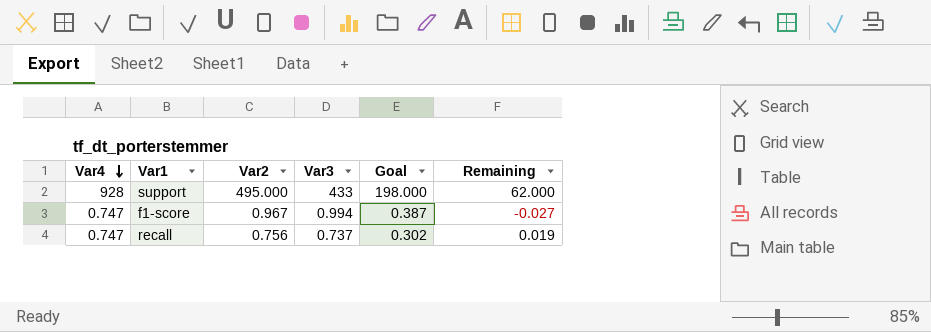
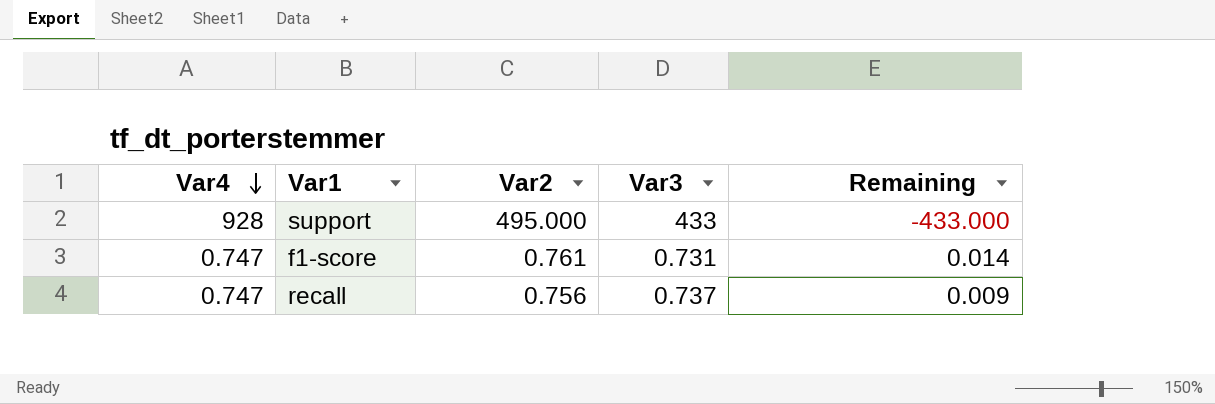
column Goal | formula: [Var2] * 0.4 -> none
column Remaining | formula: [Var2] - [Var3] -> [Var2] - [Var4]
f1-score | Var2: 0.967 -> 0.761
f1-score | Var3: 0.994 -> 0.731

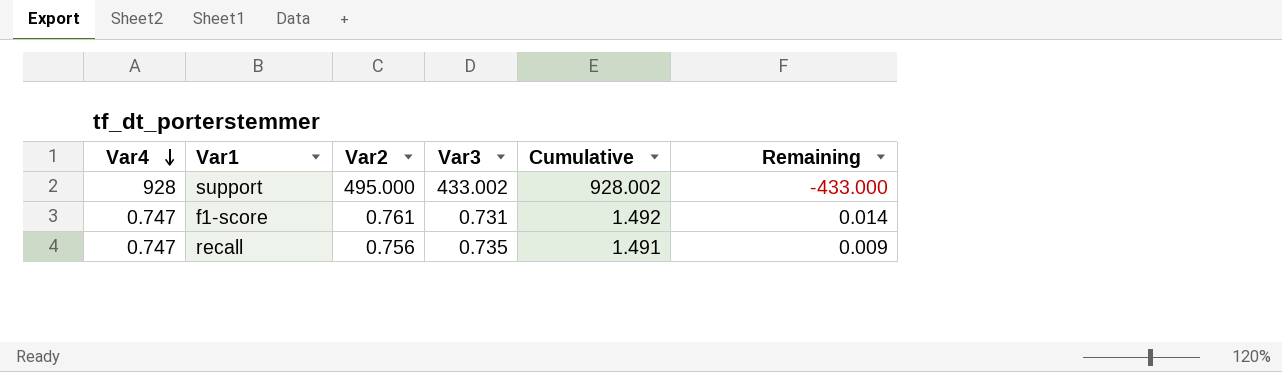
column Cumulative | formula: none -> [Var2] + [Var3]
support | Var3: 433 -> 433.002
recall | Var3: 0.737 -> 0.735

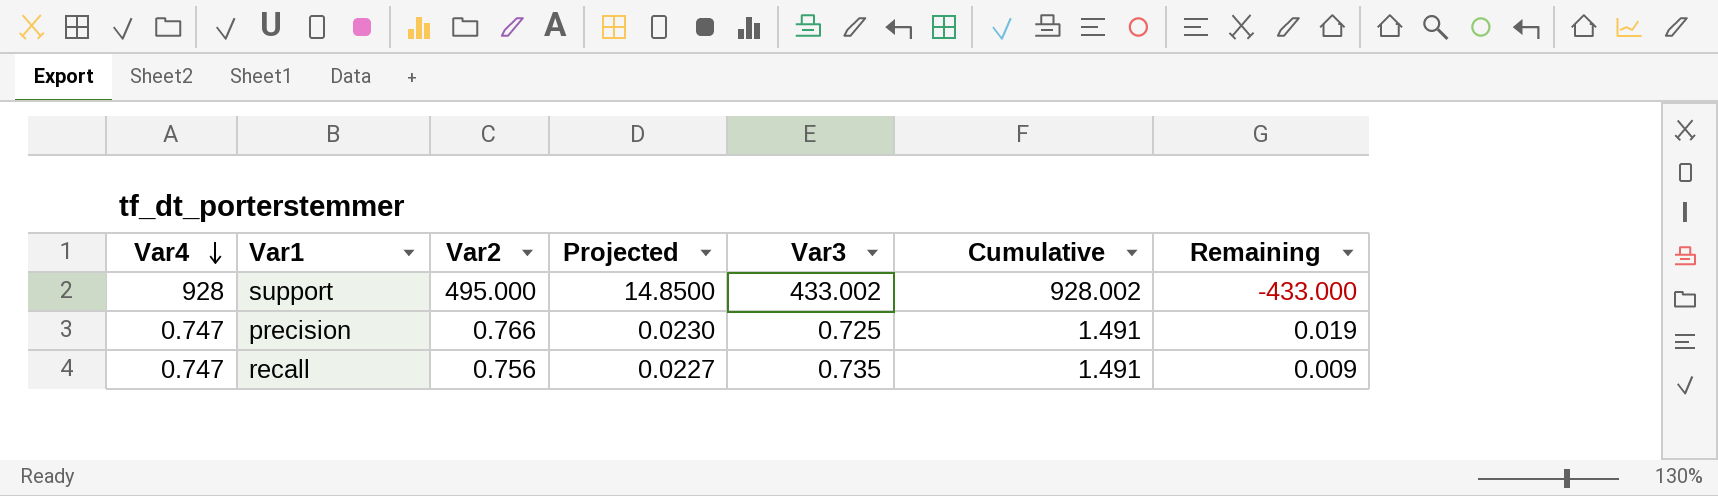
column Projected | formula: none -> [Var2] * 0.03
row f1-score: 0.747 | 0.761 | 0.731 | 1.492 | 0.014 -> none
row precision: none -> 0.747 | 0.766 | 0.0230 | 0.725 | 1.491 | 0.019

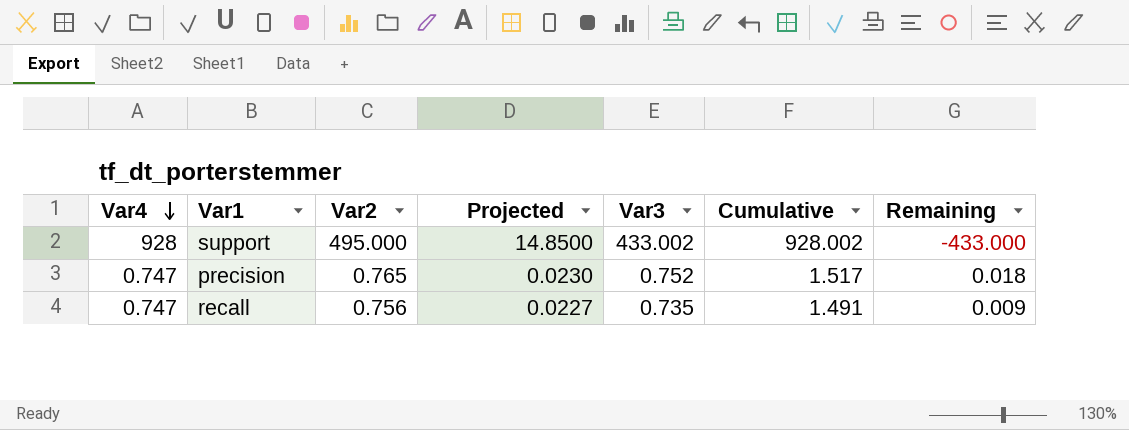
precision | Var2: 0.766 -> 0.765
precision | Var3: 0.725 -> 0.752
precision | Cumulative: 1.491 -> 1.517
precision | Remaining: 0.019 -> 0.018

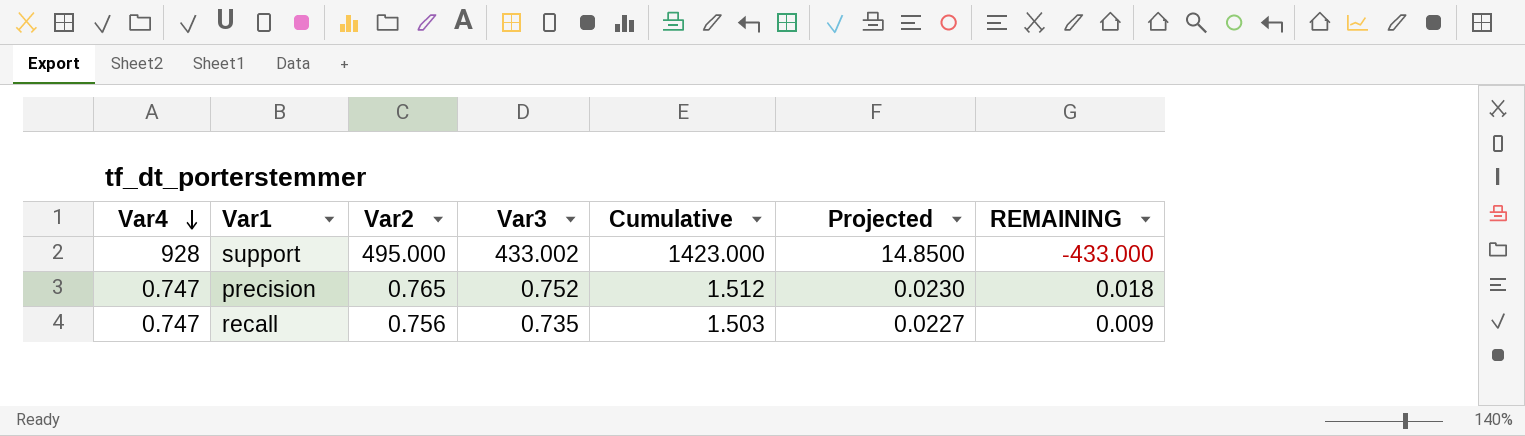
column Cumulative | formula: [Var2] + [Var3] -> [Var4] + [Var2]
column Projected | position: 4 -> 6
column name: Remaining -> REMAINING

